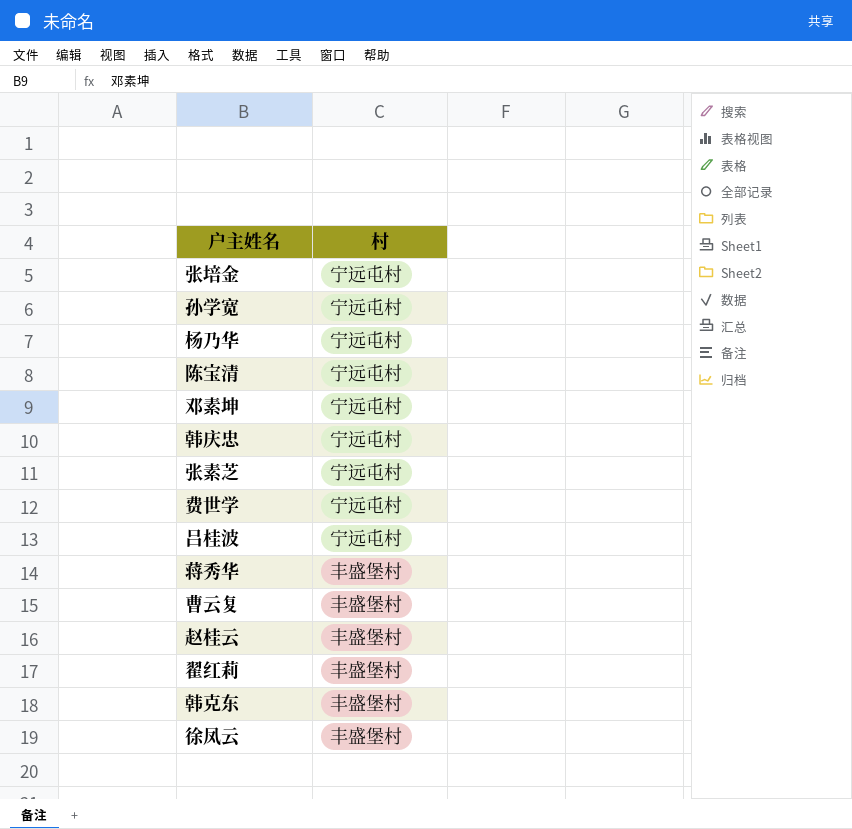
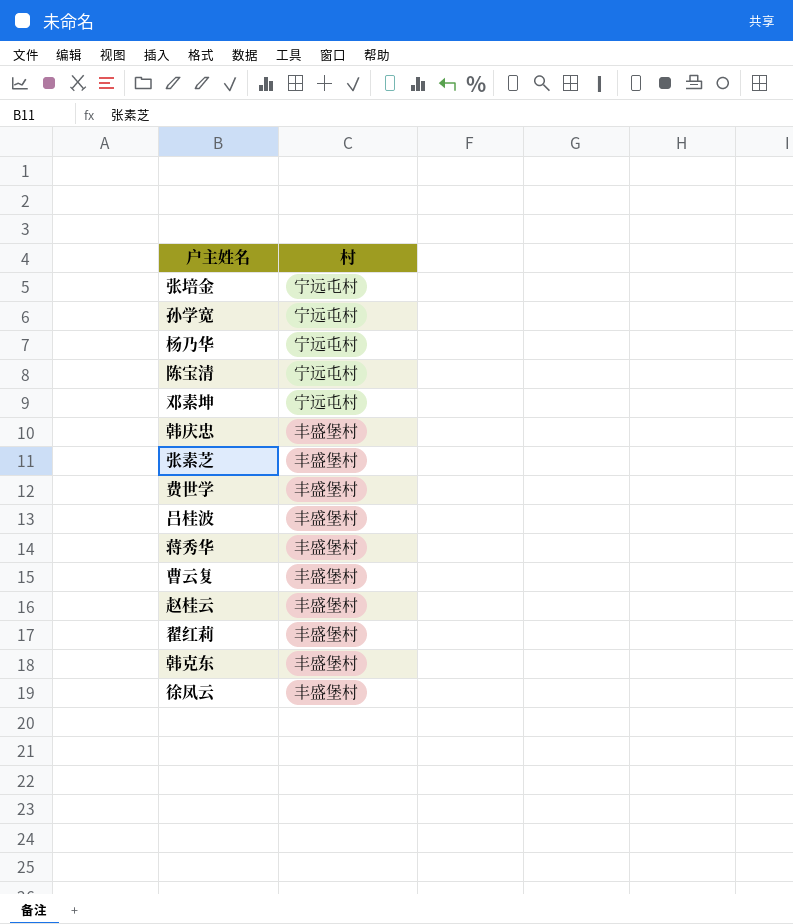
韩庆忠 | 村: 宁远屯村 -> 丰盛堡村
张素芝 | 村: 宁远屯村 -> 丰盛堡村
费世学 | 村: 宁远屯村 -> 丰盛堡村
吕桂波 | 村: 宁远屯村 -> 丰盛堡村

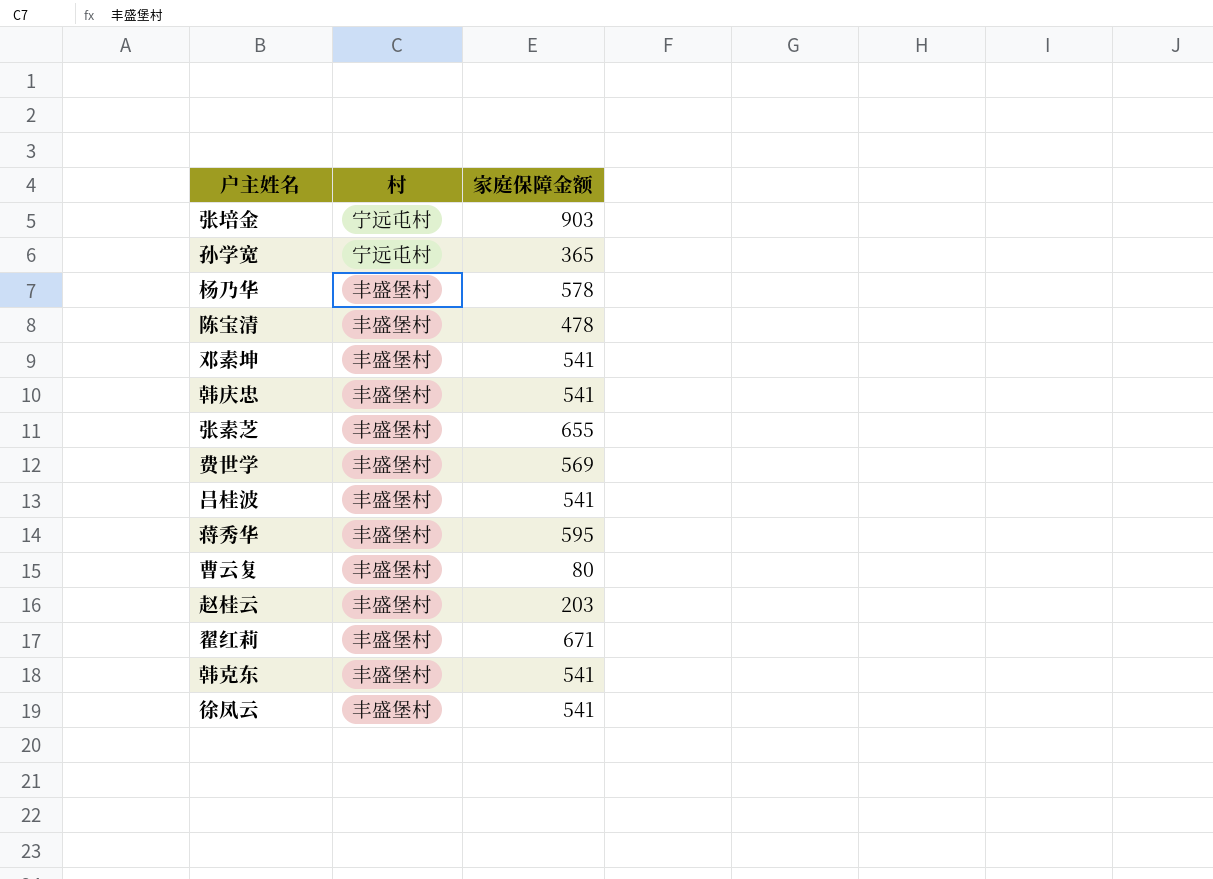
column 家庭保障金额 | position: none -> 3
杨乃华 | 村: 宁远屯村 -> 丰盛堡村
陈宝清 | 村: 宁远屯村 -> 丰盛堡村
邓素坤 | 村: 宁远屯村 -> 丰盛堡村

